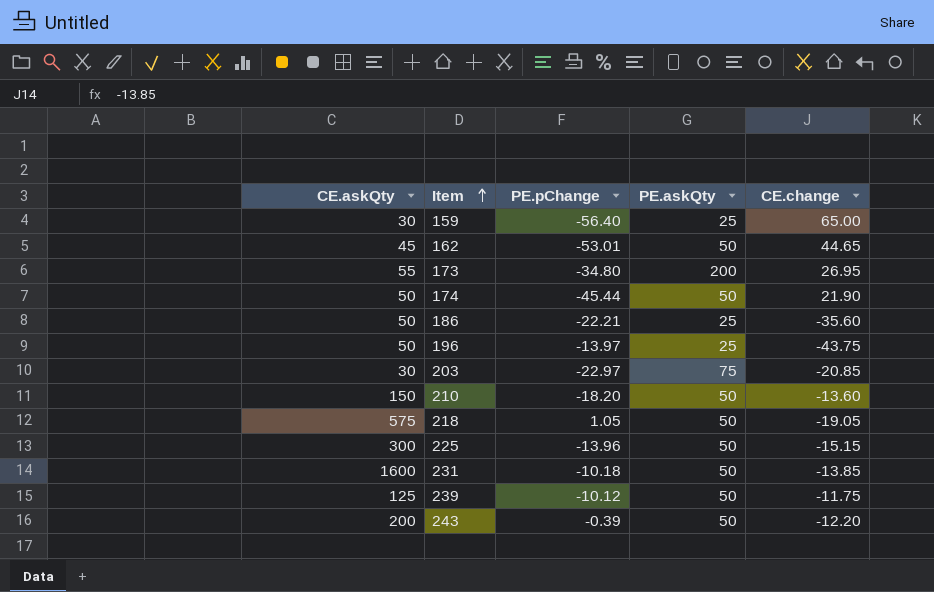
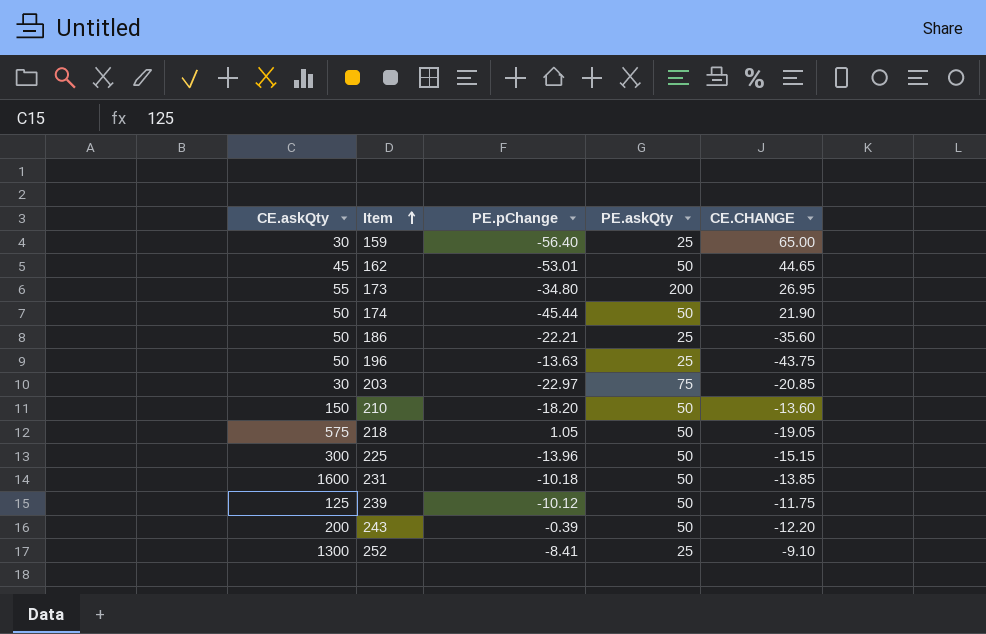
column name: CE.change -> CE.CHANGE
196 | PE.pChange: -13.97 -> -13.63
row 252: none -> 1300 | -8.41 | 25 | -9.10

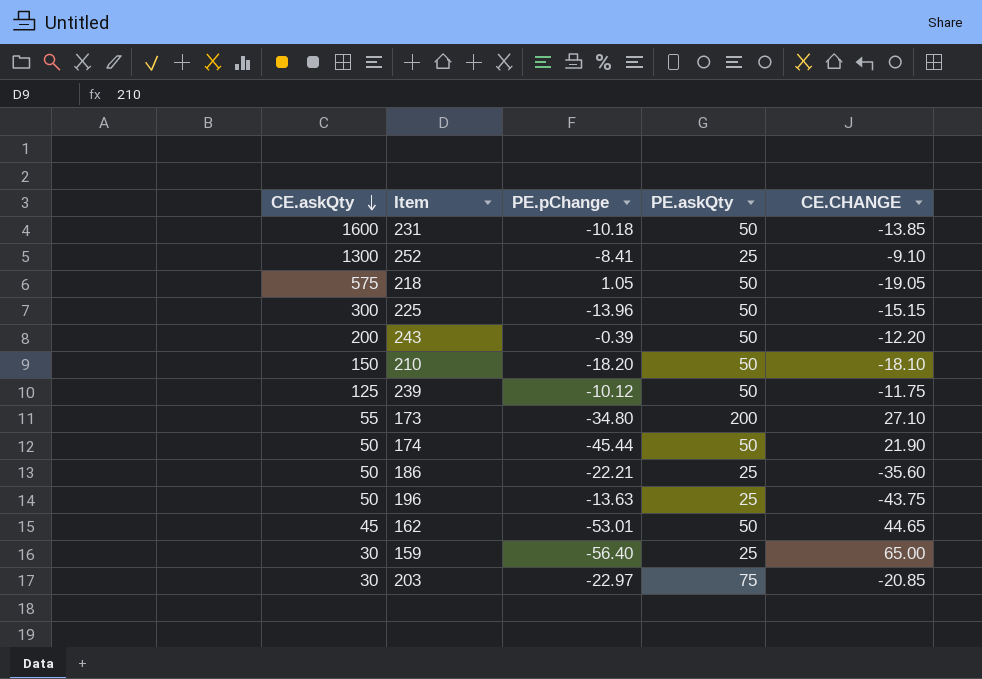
row order: Item ascending -> CE.askQty descending
210 | CE.CHANGE: -13.60 -> -18.10
173 | CE.CHANGE: 26.95 -> 27.10

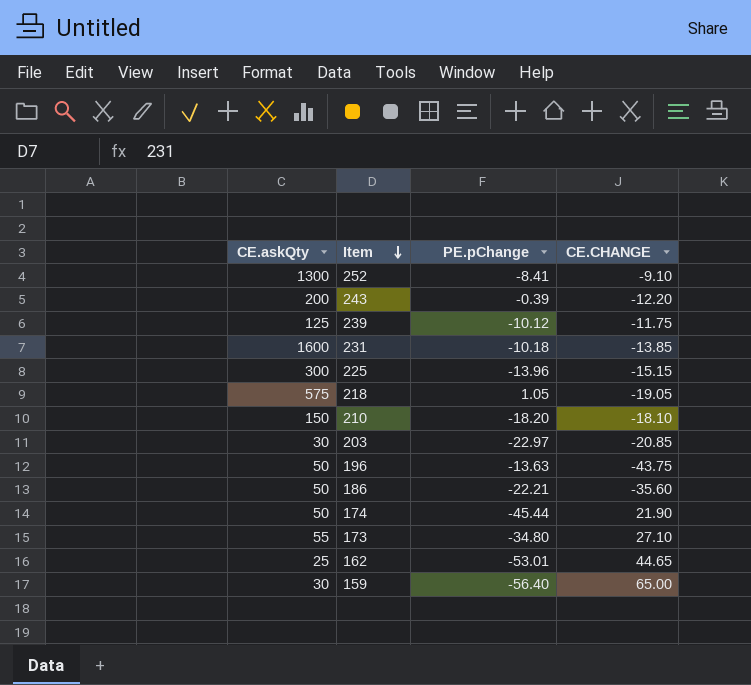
row order: CE.askQty descending -> Item descending
column PE.askQty | position: 4 -> none
162 | CE.askQty: 45 -> 25

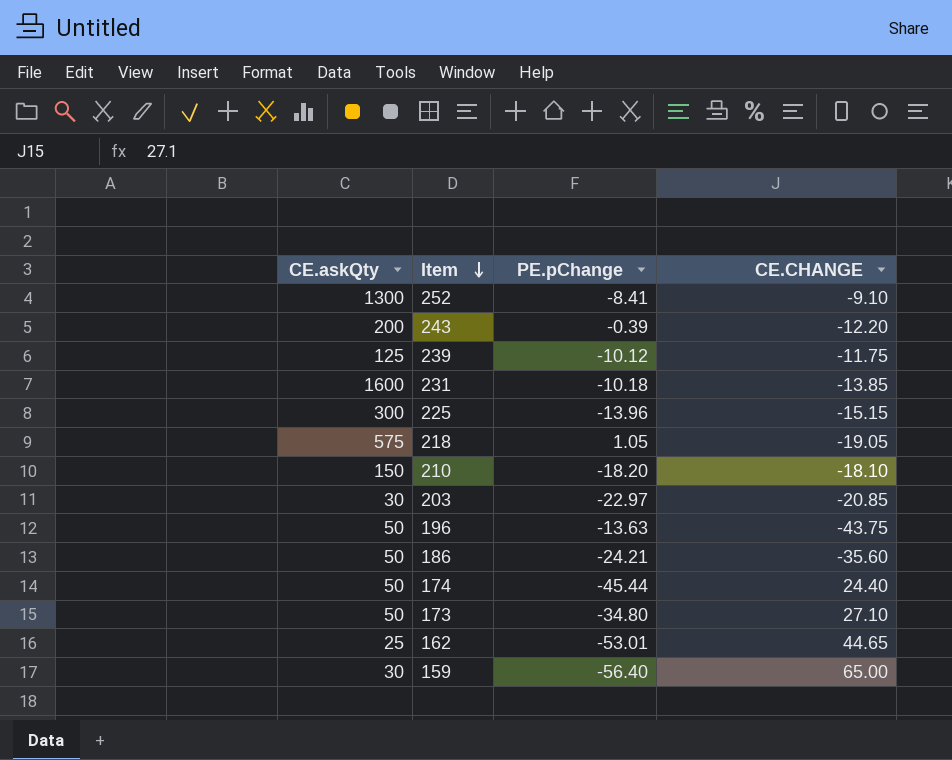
186 | PE.pChange: -22.21 -> -24.21
174 | CE.CHANGE: 21.90 -> 24.40
173 | CE.askQty: 55 -> 50

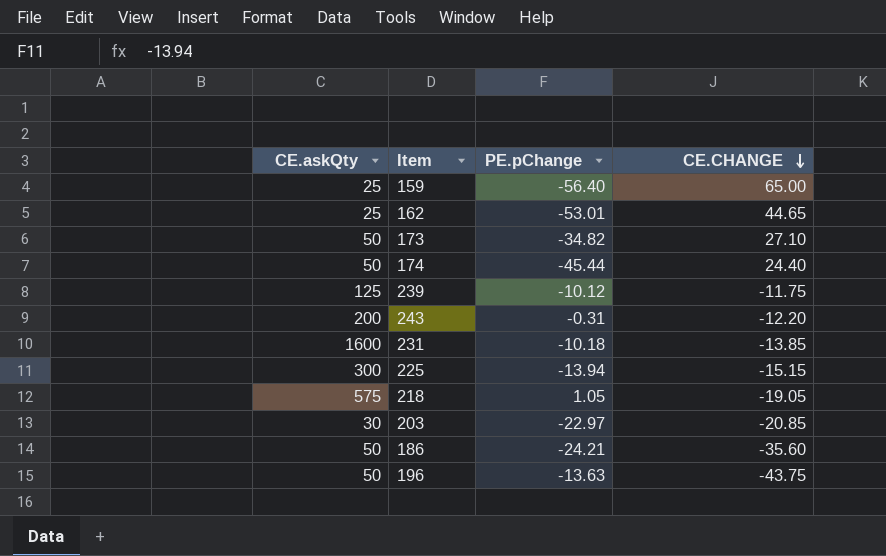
row order: Item descending -> CE.CHANGE descending
row 252: 1300 | -8.41 | -9.10 -> none
row 210: 150 | -18.20 | -18.10 -> none
159 | CE.askQty: 30 -> 25
173 | PE.pChange: -34.80 -> -34.82
243 | PE.pChange: -0.39 -> -0.31
225 | PE.pChange: -13.96 -> -13.94

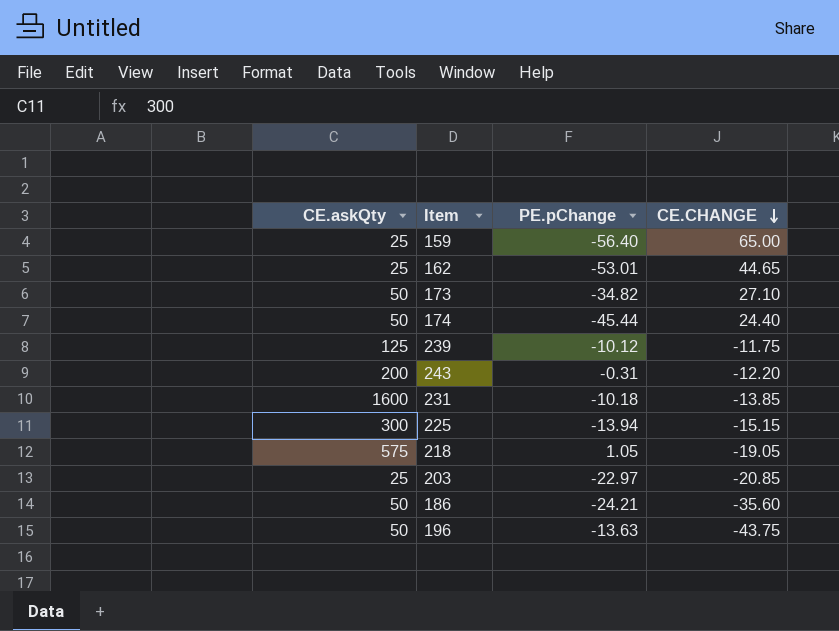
203 | CE.askQty: 30 -> 25

